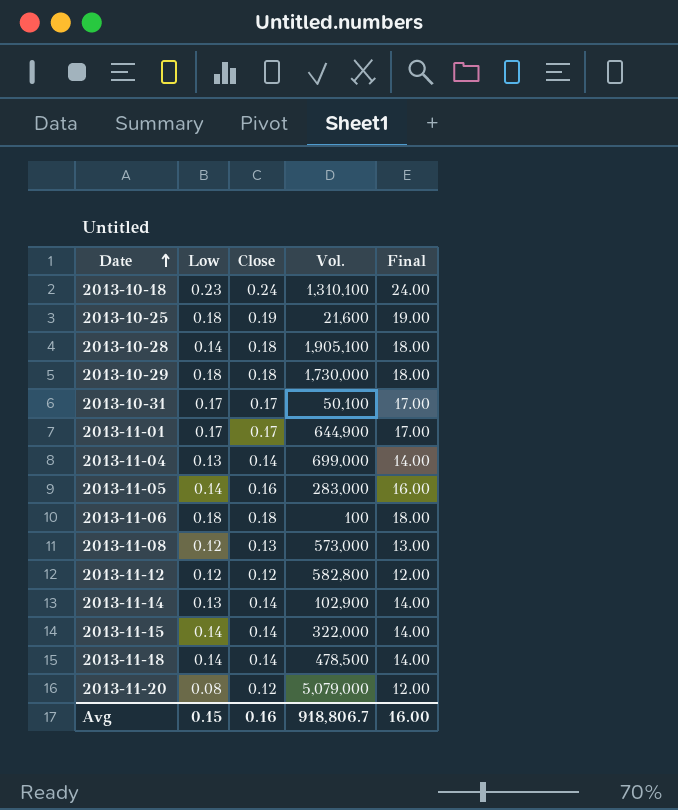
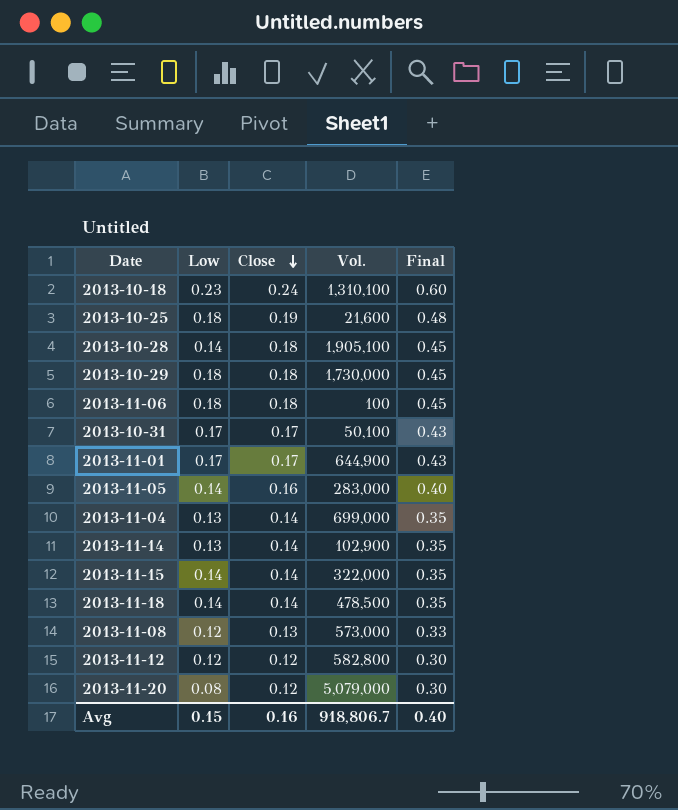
row order: Date ascending -> Close descending
column Final | formula: [Close] * 100 -> [Close] * 2.5
Avg | Final: 16.00 -> 0.40

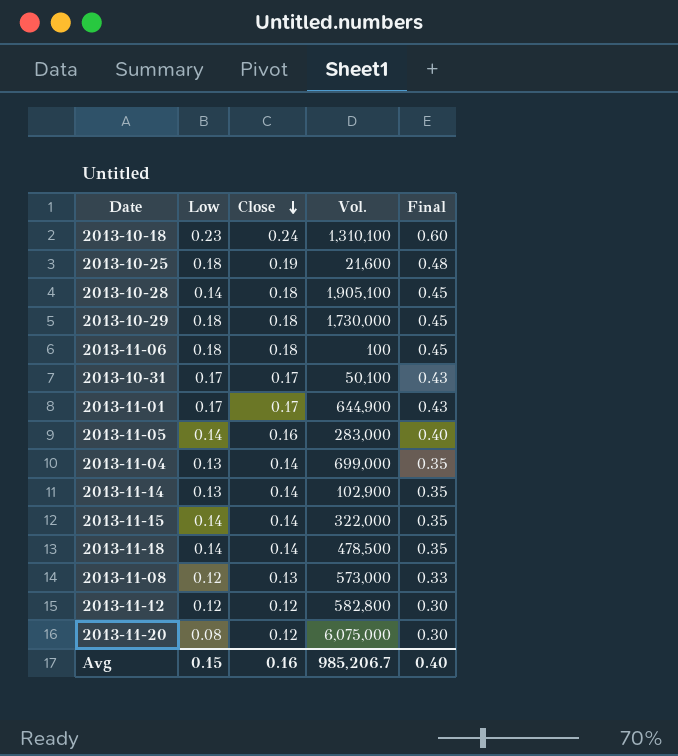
2013-11-20 | Vol.: 5,079,000 -> 6,075,000
Avg | Vol.: 918,806.7 -> 985,206.7

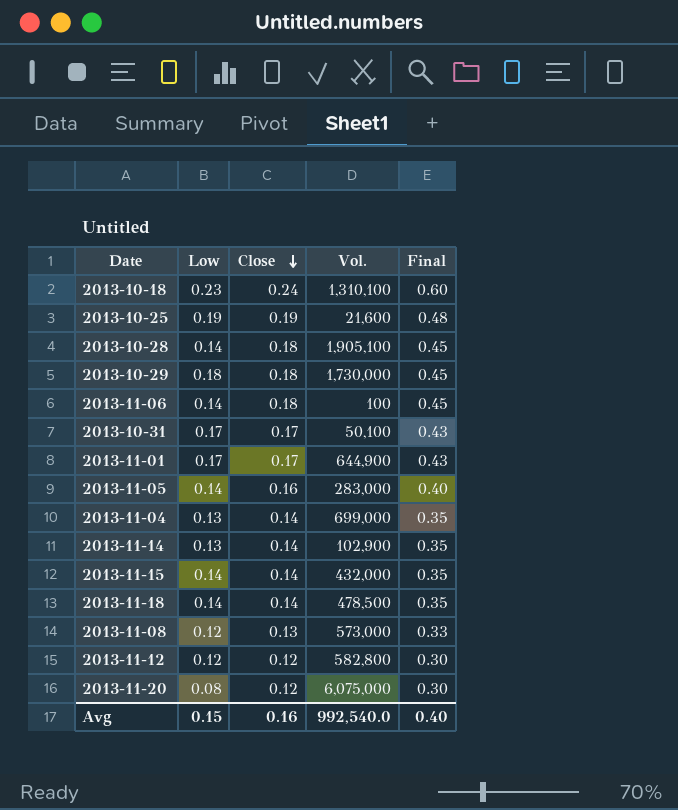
2013-10-25 | Low: 0.18 -> 0.19
2013-11-06 | Low: 0.18 -> 0.14
2013-11-15 | Vol.: 322,000 -> 432,000
Avg | Vol.: 985,206.7 -> 992,540.0

